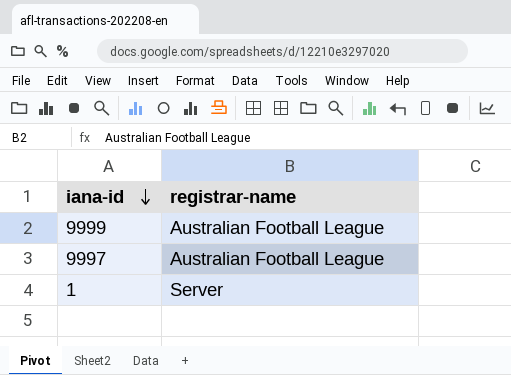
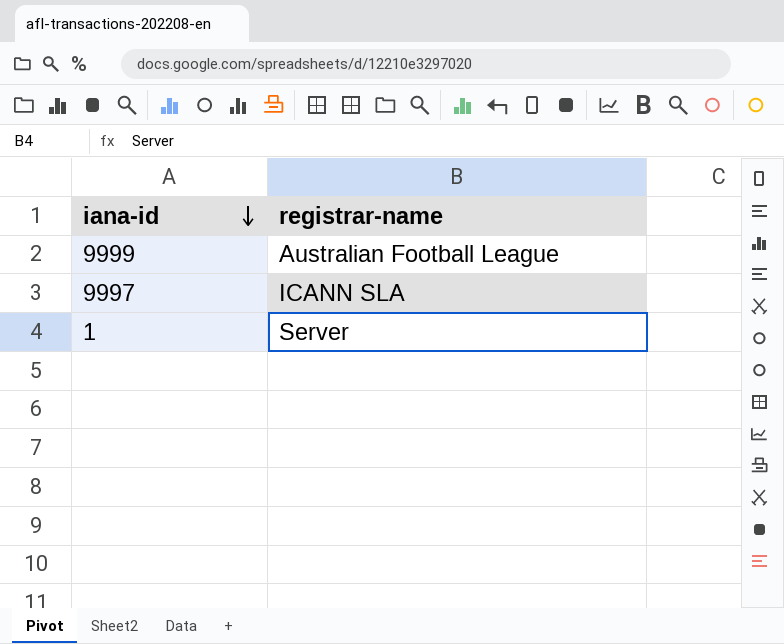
9997 | registrar-name: Australian Football League -> ICANN SLA

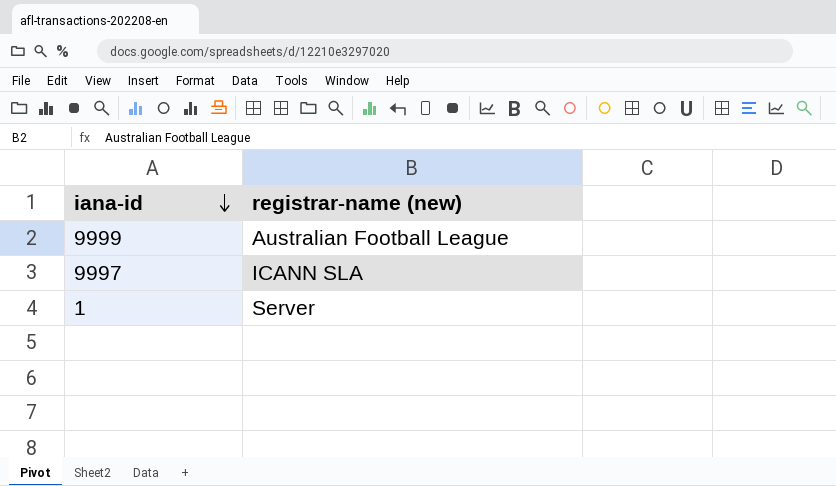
column name: registrar-name -> registrar-name (new)

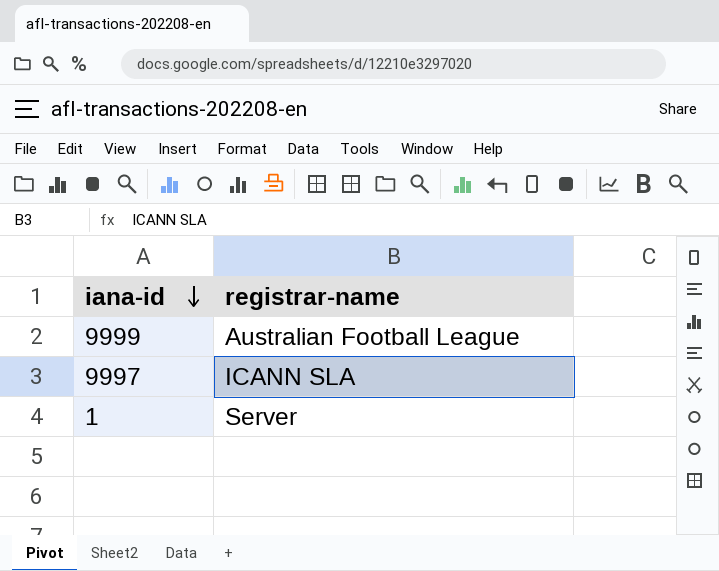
column name: registrar-name (new) -> registrar-name

